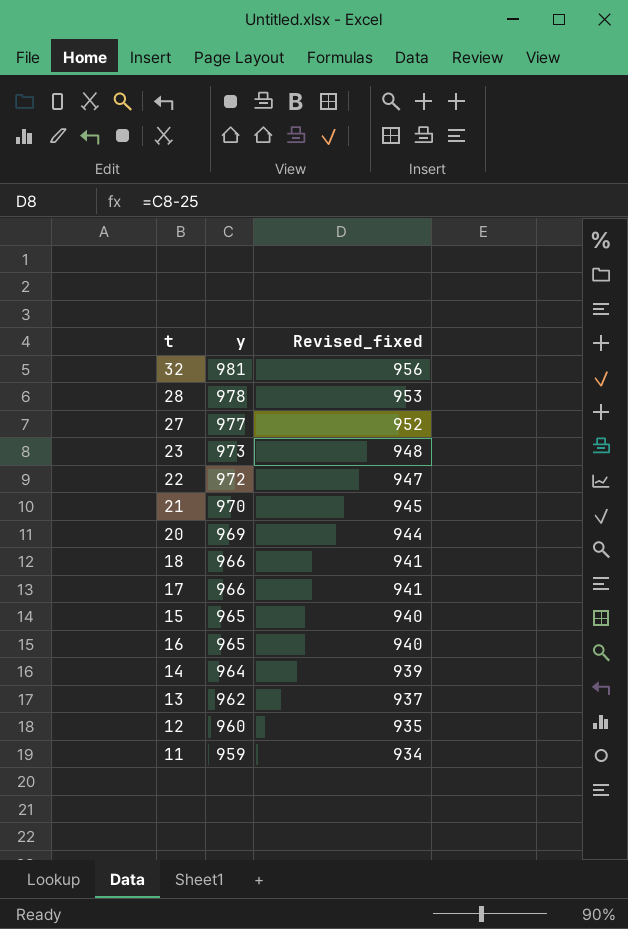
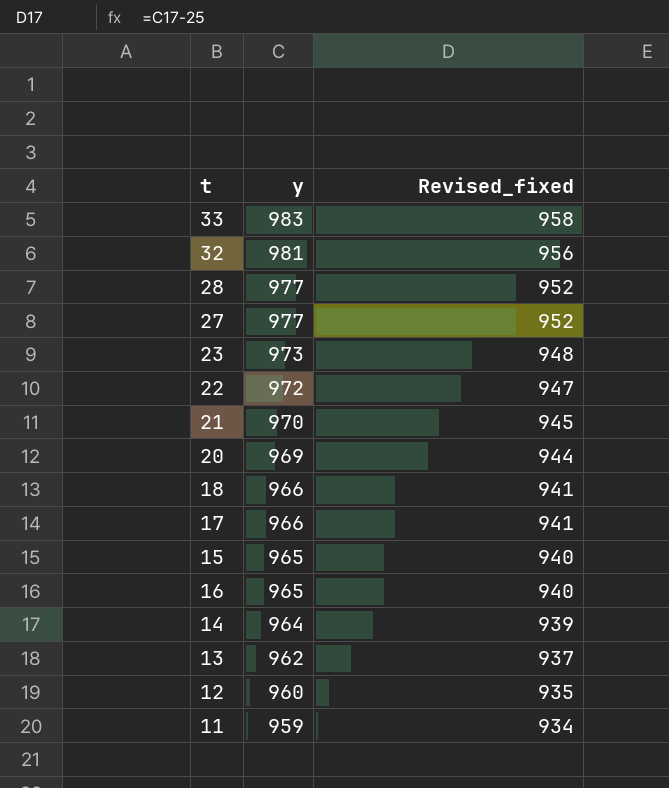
row 33: none -> 983 | 958
28 | y: 978 -> 977
28 | Revised_fixed: 953 -> 952

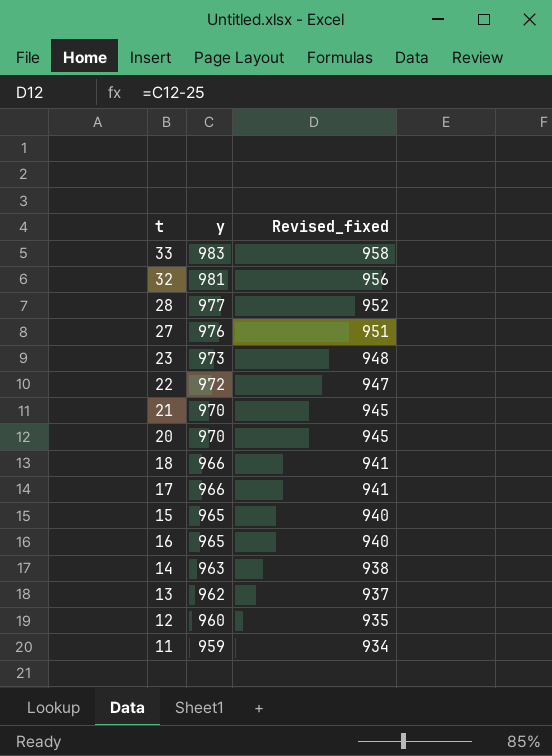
27 | y: 977 -> 976
27 | Revised_fixed: 952 -> 951
20 | y: 969 -> 970
20 | Revised_fixed: 944 -> 945
14 | y: 964 -> 963
14 | Revised_fixed: 939 -> 938

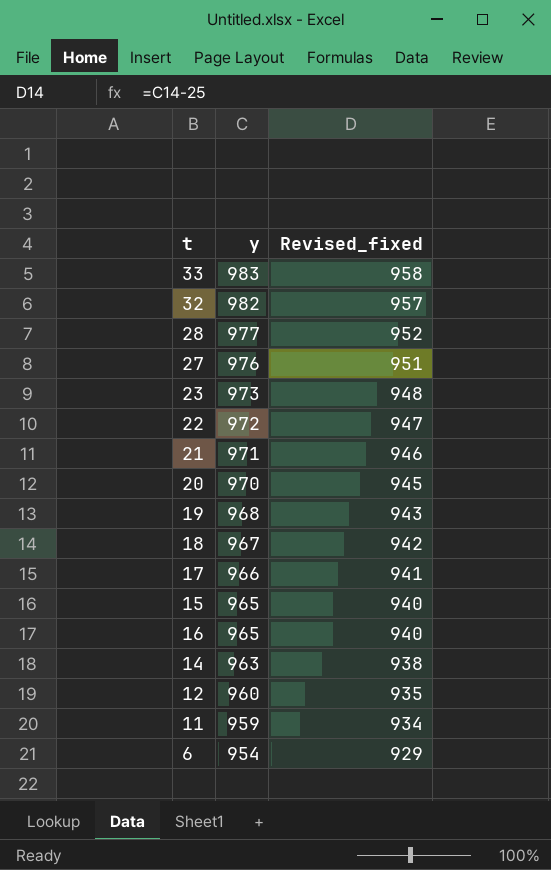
row 13: 962 | 937 -> none
32 | y: 981 -> 982
32 | Revised_fixed: 956 -> 957
21 | y: 970 -> 971
21 | Revised_fixed: 945 -> 946
row 19: none -> 968 | 943
18 | y: 966 -> 967
18 | Revised_fixed: 941 -> 942
row 6: none -> 954 | 929

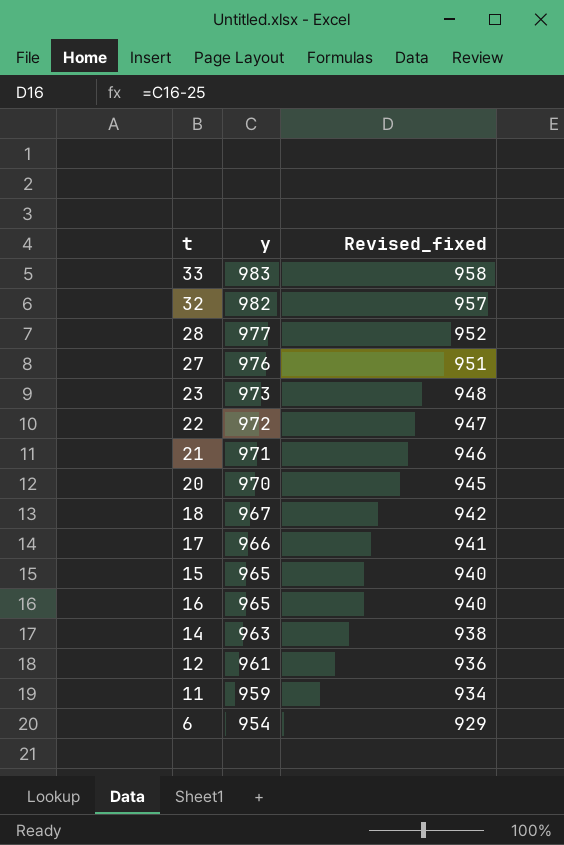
row 19: 968 | 943 -> none
12 | y: 960 -> 961
12 | Revised_fixed: 935 -> 936

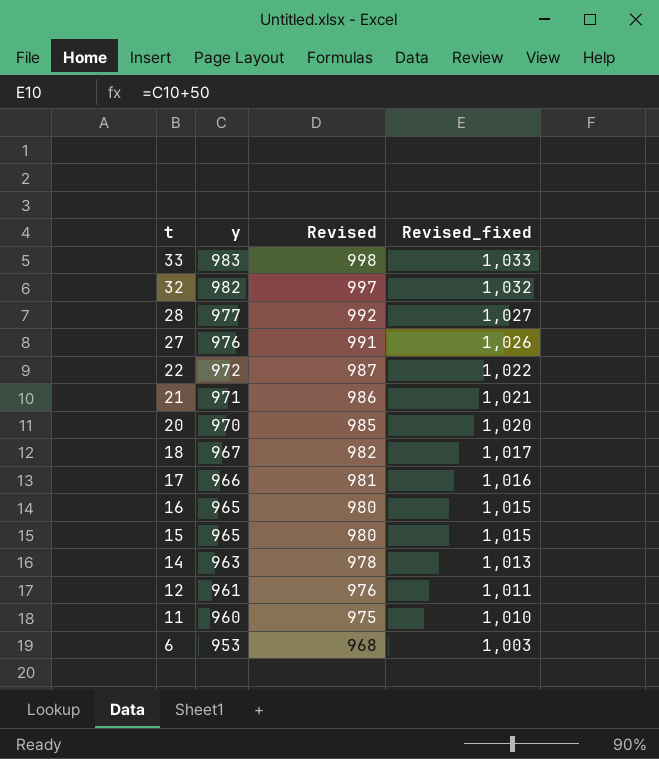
row order: y descending -> t descending
column Revised | formula: none -> [y] + 15
column Revised_fixed | formula: [y] - 25 -> [y] + 50
row 23: 973 | 948 -> none
11 | y: 959 -> 960
6 | y: 954 -> 953

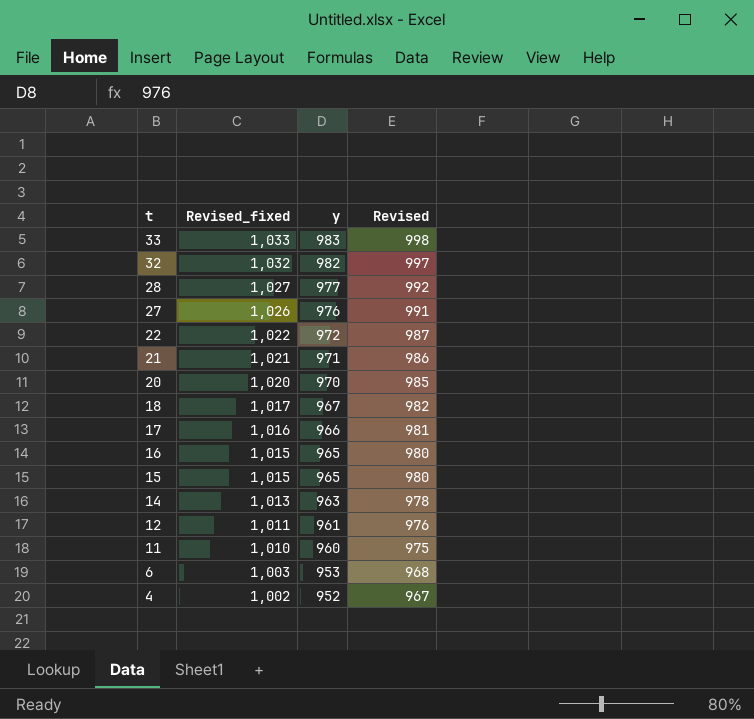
column Revised_fixed | position: 4 -> 2
row 4: none -> 1,002 | 952 | 967

